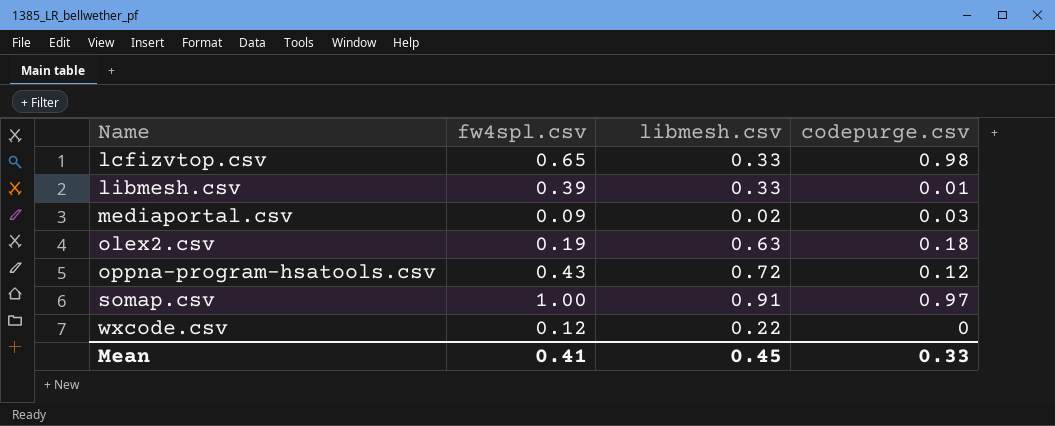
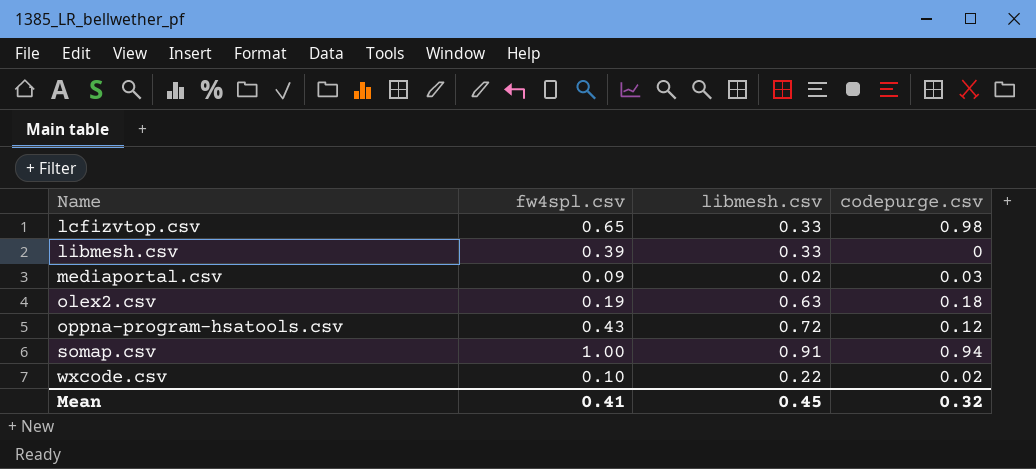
libmesh.csv | codepurge.csv: 0.01 -> 0
somap.csv | codepurge.csv: 0.97 -> 0.94
wxcode.csv | fw4spl.csv: 0.12 -> 0.10
wxcode.csv | codepurge.csv: 0 -> 0.02
Mean | codepurge.csv: 0.33 -> 0.32

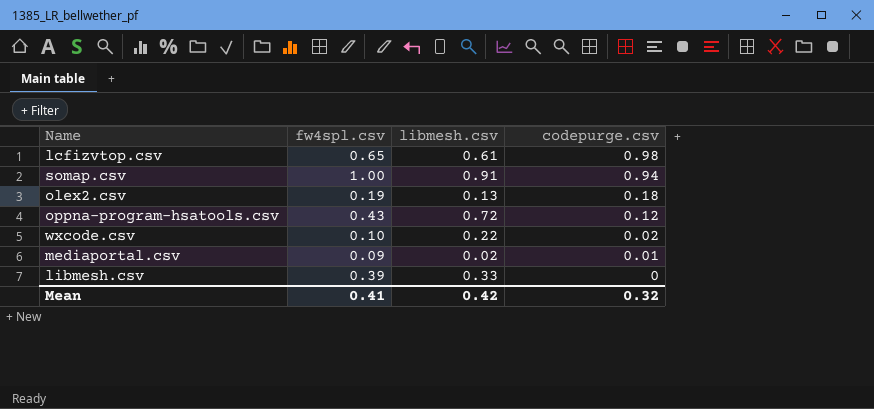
row order: Name ascending -> codepurge.csv descending
lcfizvtop.csv | libmesh.csv: 0.33 -> 0.61
olex2.csv | libmesh.csv: 0.63 -> 0.13
mediaportal.csv | codepurge.csv: 0.03 -> 0.01
Mean | libmesh.csv: 0.45 -> 0.42

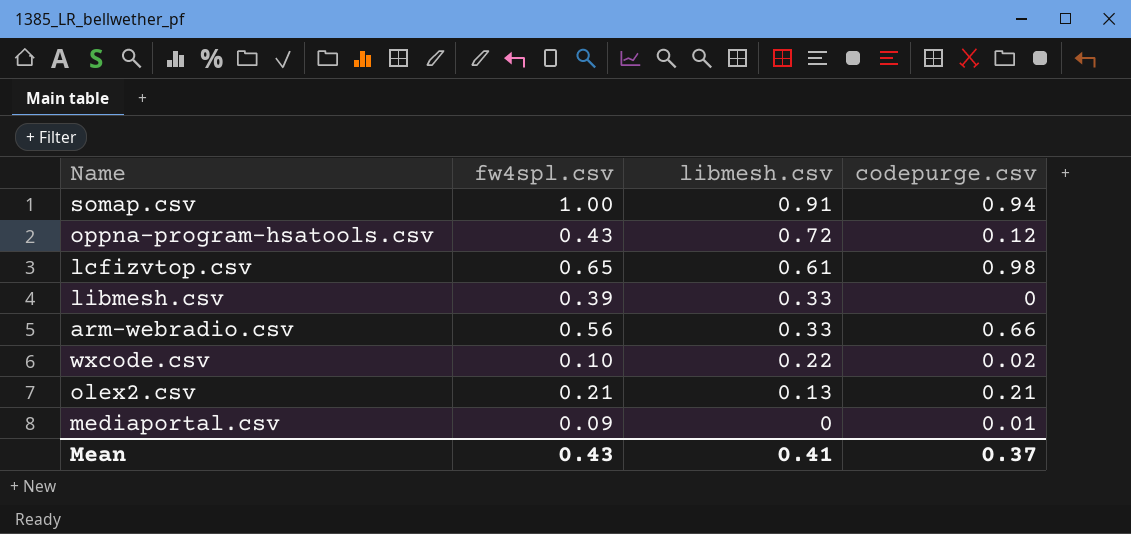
row order: codepurge.csv descending -> libmesh.csv descending
row arm-webradio.csv: none -> 0.56 | 0.33 | 0.66
olex2.csv | fw4spl.csv: 0.19 -> 0.21
olex2.csv | codepurge.csv: 0.18 -> 0.21
mediaportal.csv | libmesh.csv: 0.02 -> 0
Mean | fw4spl.csv: 0.41 -> 0.43
Mean | libmesh.csv: 0.42 -> 0.41
Mean | codepurge.csv: 0.32 -> 0.37

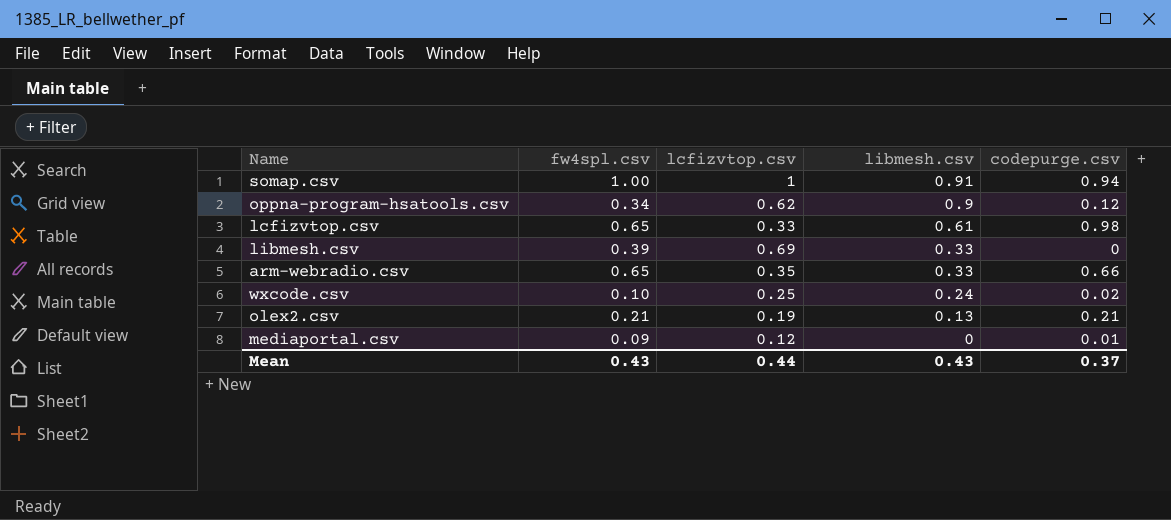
column lcfizvtop.csv | position: none -> 3
oppna-program-hsatools.csv | fw4spl.csv: 0.43 -> 0.34
oppna-program-hsatools.csv | libmesh.csv: 0.72 -> 0.9
arm-webradio.csv | fw4spl.csv: 0.56 -> 0.65
wxcode.csv | libmesh.csv: 0.22 -> 0.24
Mean | libmesh.csv: 0.41 -> 0.43

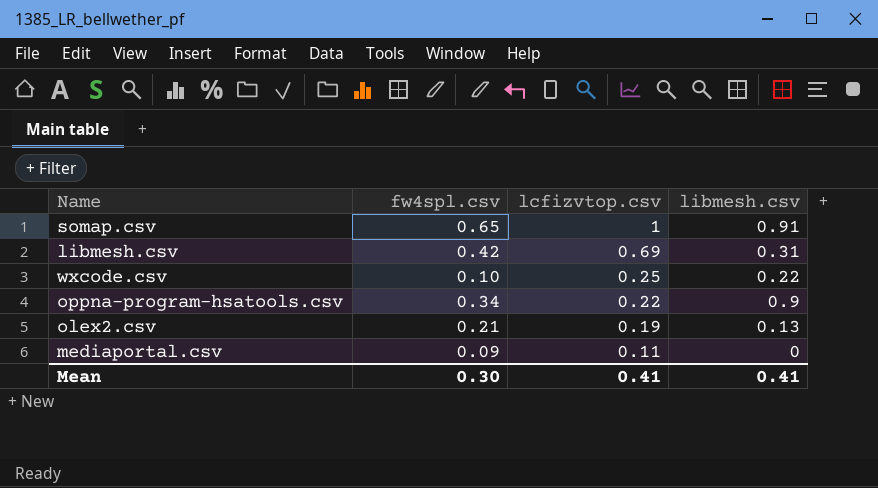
row order: libmesh.csv descending -> lcfizvtop.csv descending
column codepurge.csv | position: 5 -> none
row lcfizvtop.csv: 0.65 | 0.33 | 0.61 | 0.98 -> none
row arm-webradio.csv: 0.65 | 0.35 | 0.33 | 0.66 -> none
somap.csv | fw4spl.csv: 1.00 -> 0.65
libmesh.csv | fw4spl.csv: 0.39 -> 0.42
libmesh.csv | libmesh.csv: 0.33 -> 0.31
wxcode.csv | libmesh.csv: 0.24 -> 0.22
oppna-program-hsatools.csv | lcfizvtop.csv: 0.62 -> 0.22
mediaportal.csv | lcfizvtop.csv: 0.12 -> 0.11
Mean | fw4spl.csv: 0.43 -> 0.30
Mean | lcfizvtop.csv: 0.44 -> 0.41
Mean | libmesh.csv: 0.43 -> 0.41

